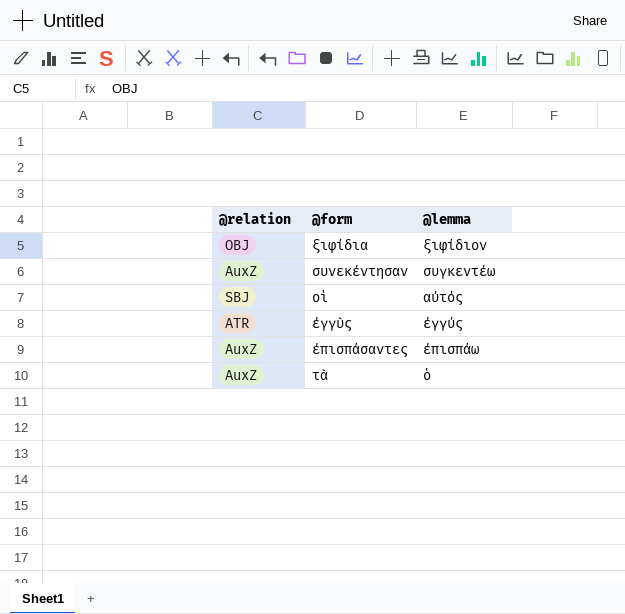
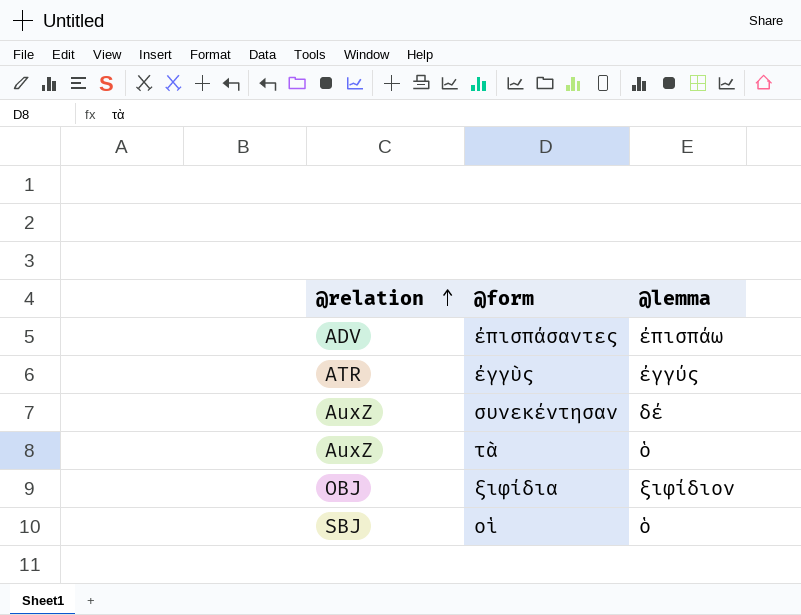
row order: none -> @relation ascending
ἐπισπάσαντες | @relation: AuxZ -> ADV
συνεκέντησαν | @lemma: συγκεντέω -> δέ
οἱ | @lemma: αὐτός -> ὁ

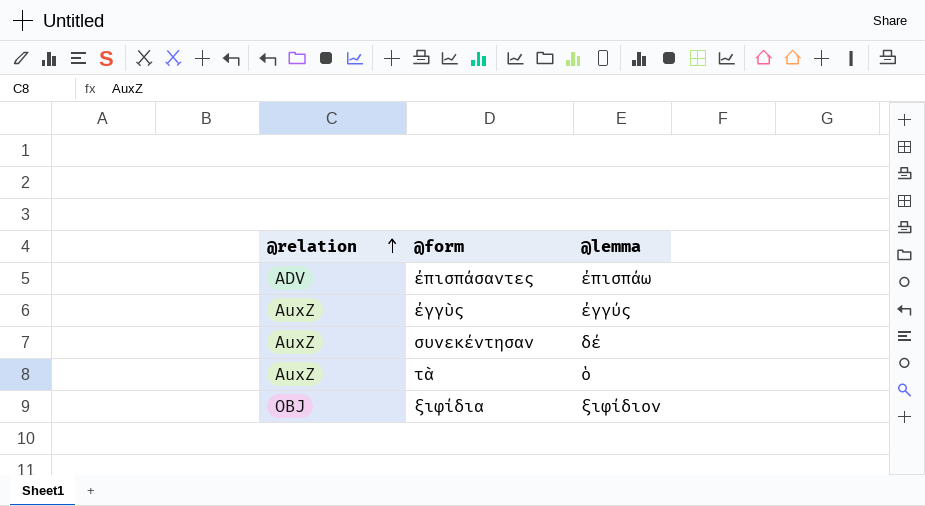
row οἱ: SBJ | ὁ -> none
ἐγγὺς | @relation: ATR -> AuxZ

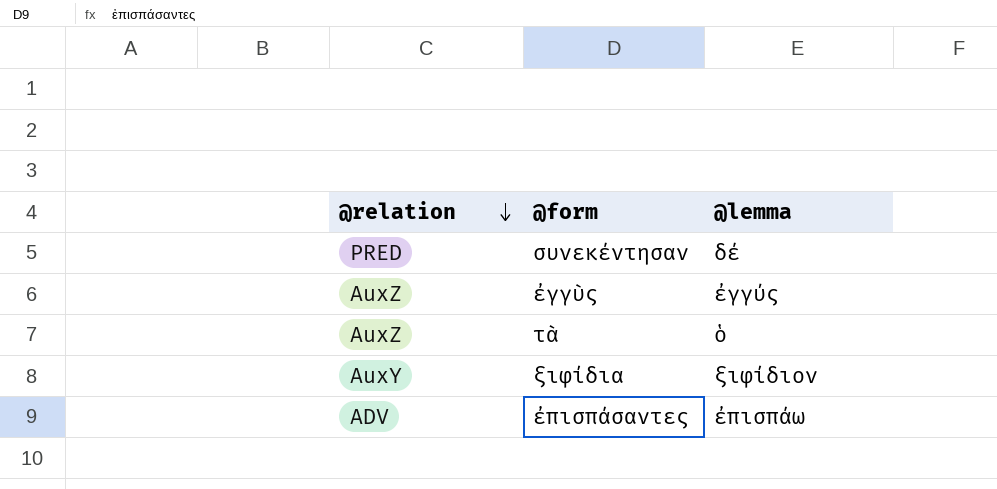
row order: @relation ascending -> @relation descending
συνεκέντησαν | @relation: AuxZ -> PRED
ξιφίδια | @relation: OBJ -> AuxY

